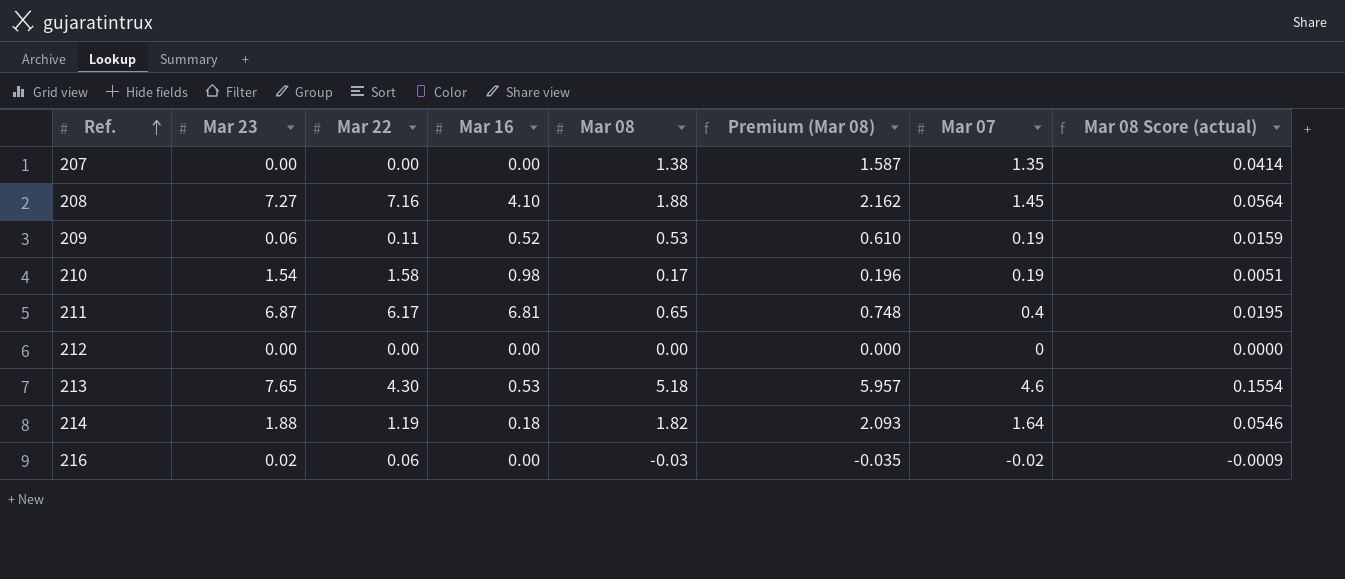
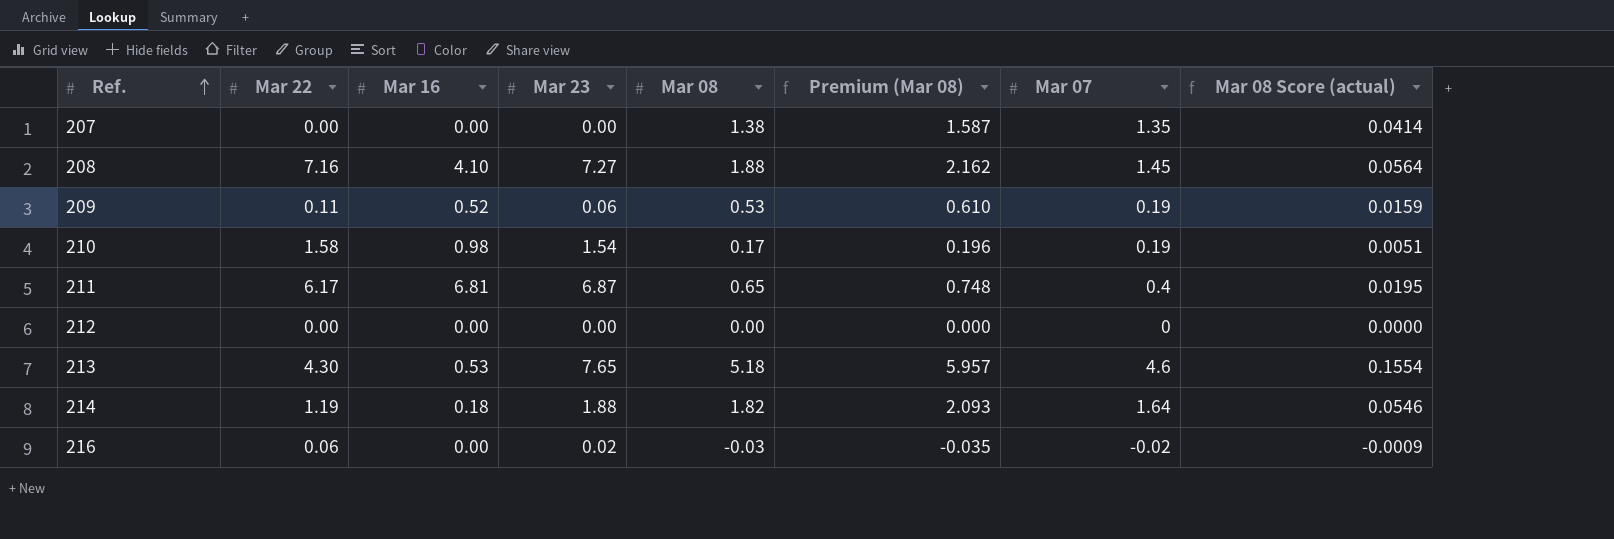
column Mar 23 | position: 2 -> 4

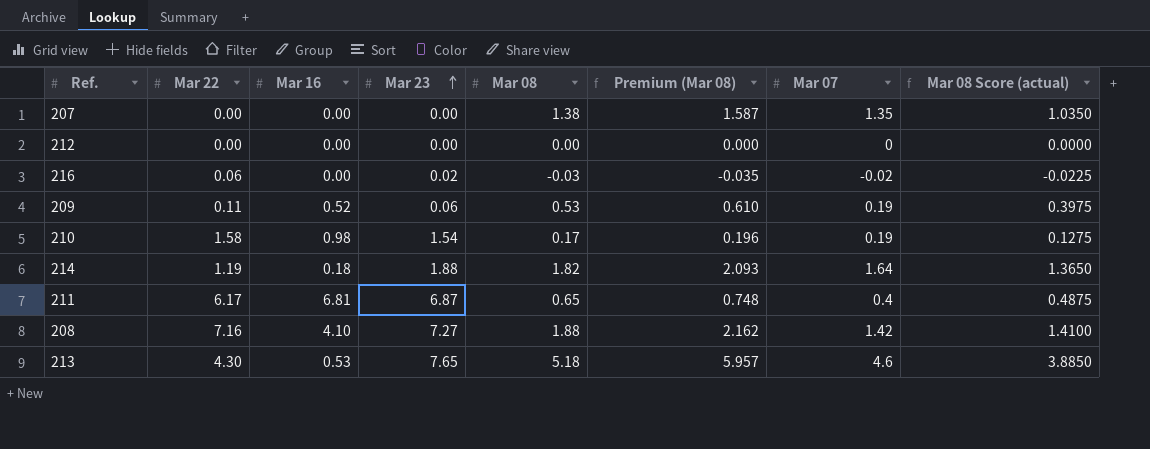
row order: Ref. ascending -> Mar 23 ascending
column Mar 08 Score (actual) | formula: [Mar 08] * 0.03 -> [Mar 08] * 0.75
208 | Mar 07: 1.45 -> 1.42

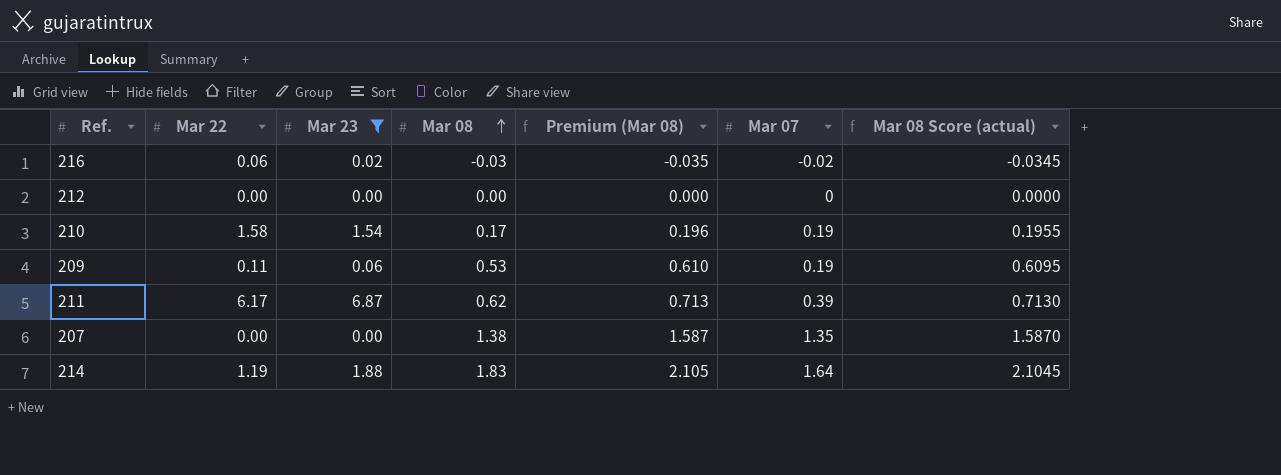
filter: none -> Mar 23 <= 6.87
row order: Mar 23 ascending -> Mar 08 ascending
column Mar 16 | position: 3 -> none
column Mar 08 Score (actual) | formula: [Mar 08] * 0.75 -> [Mar 08] * 1.15
211 | Mar 08: 0.65 -> 0.62
211 | Premium (Mar 08): 0.748 -> 0.713
211 | Mar 07: 0.4 -> 0.39
214 | Mar 08: 1.82 -> 1.83
214 | Premium (Mar 08): 2.093 -> 2.105

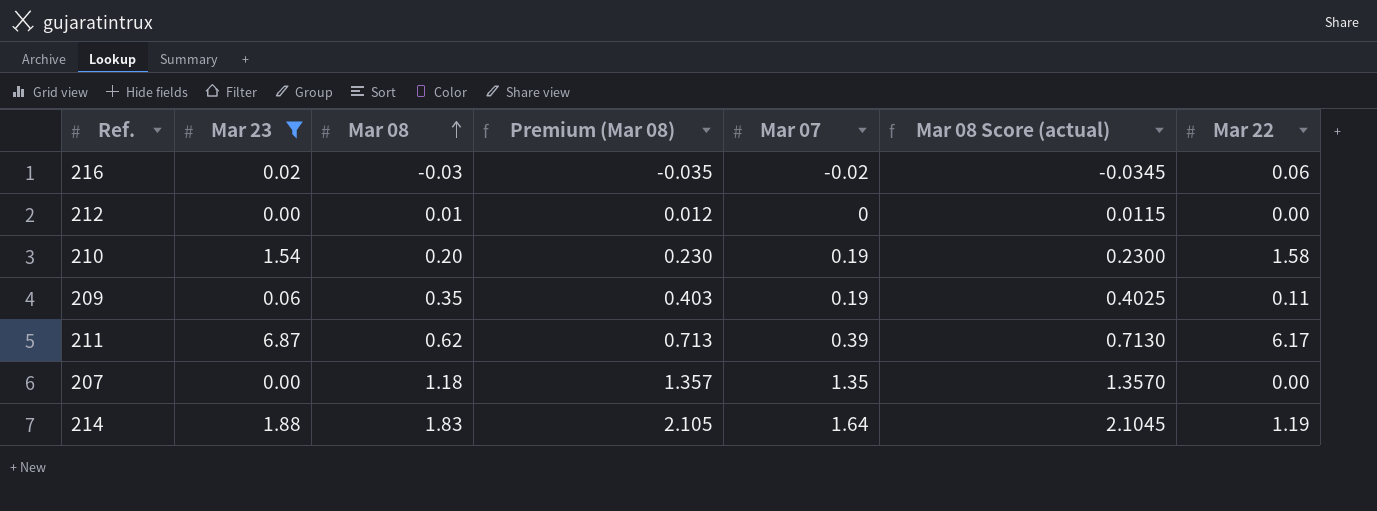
column Mar 22 | position: 2 -> 7
212 | Mar 08: 0.00 -> 0.01
212 | Premium (Mar 08): 0.000 -> 0.012
212 | Mar 08 Score (actual): 0.0000 -> 0.0115
210 | Mar 08: 0.17 -> 0.20
210 | Premium (Mar 08): 0.196 -> 0.230
210 | Mar 08 Score (actual): 0.1955 -> 0.2300
209 | Mar 08: 0.53 -> 0.35
209 | Premium (Mar 08): 0.610 -> 0.403
209 | Mar 08 Score (actual): 0.6095 -> 0.4025
207 | Mar 08: 1.38 -> 1.18
207 | Premium (Mar 08): 1.587 -> 1.357
207 | Mar 08 Score (actual): 1.5870 -> 1.3570

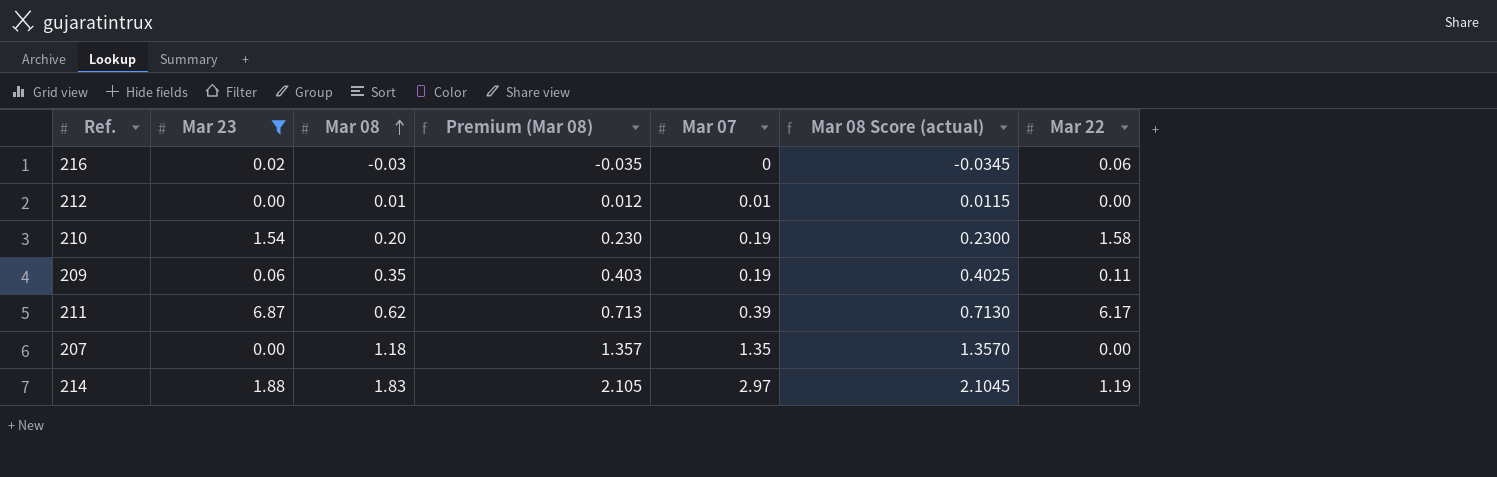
216 | Mar 07: -0.02 -> 0
212 | Mar 07: 0 -> 0.01
214 | Mar 07: 1.64 -> 2.97

